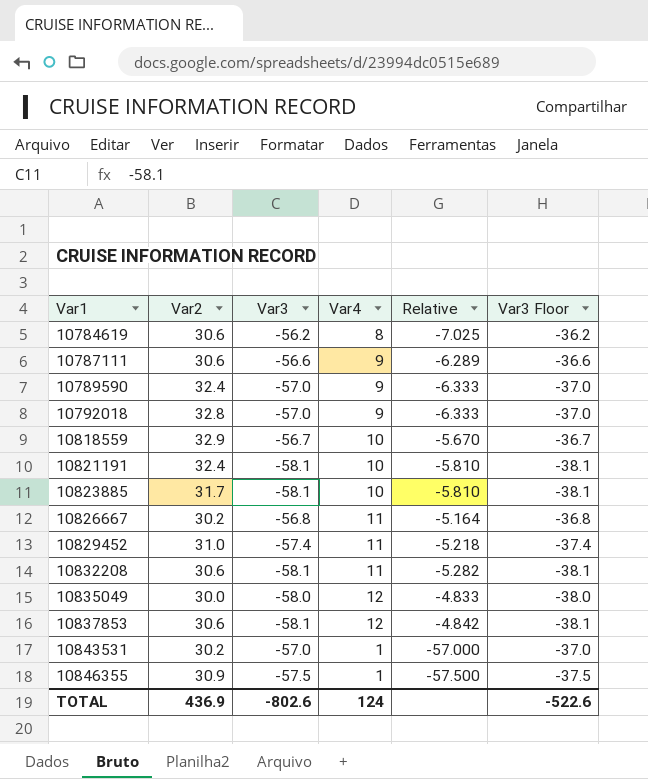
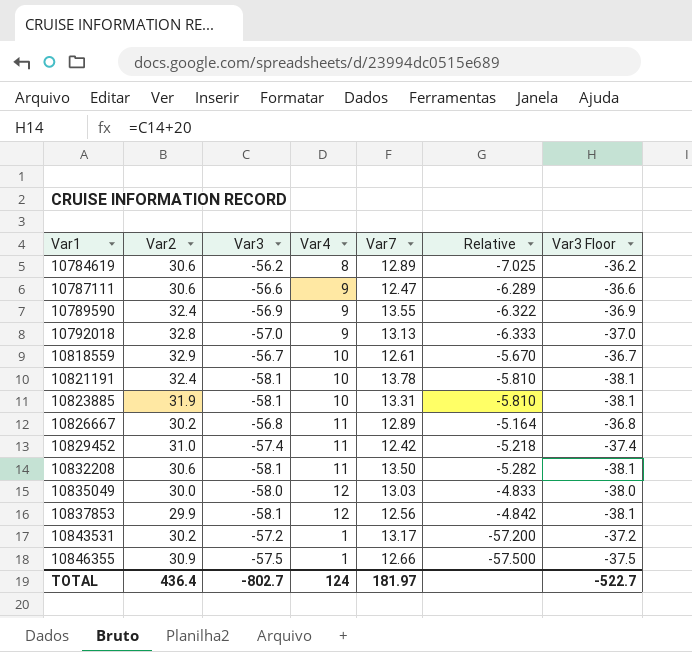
column Var7 | position: none -> 5
10789590 | Var3: -57.0 -> -56.9
10789590 | Relative: -6.333 -> -6.322
10789590 | Var3 Floor: -37.0 -> -36.9
10823885 | Var2: 31.7 -> 31.9
10837853 | Var2: 30.6 -> 29.9
10843531 | Var3: -57.0 -> -57.2
10843531 | Relative: -57.000 -> -57.200
10843531 | Var3 Floor: -37.0 -> -37.2
TOTAL | Var2: 436.9 -> 436.4
TOTAL | Var3: -802.6 -> -802.7
TOTAL | Var3 Floor: -522.6 -> -522.7

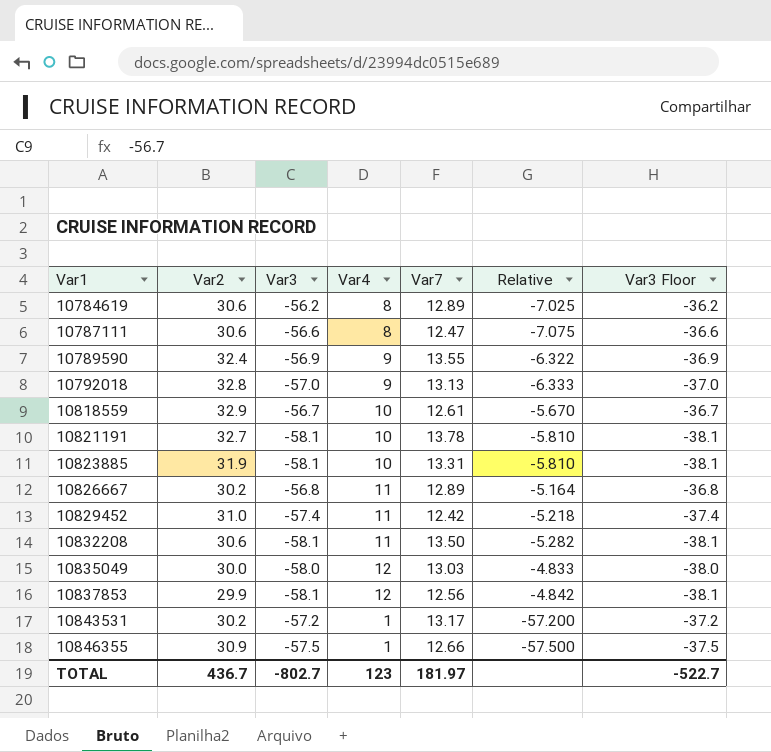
10787111 | Var4: 9 -> 8
10787111 | Relative: -6.289 -> -7.075
10821191 | Var2: 32.4 -> 32.7
TOTAL | Var2: 436.4 -> 436.7
TOTAL | Var4: 124 -> 123

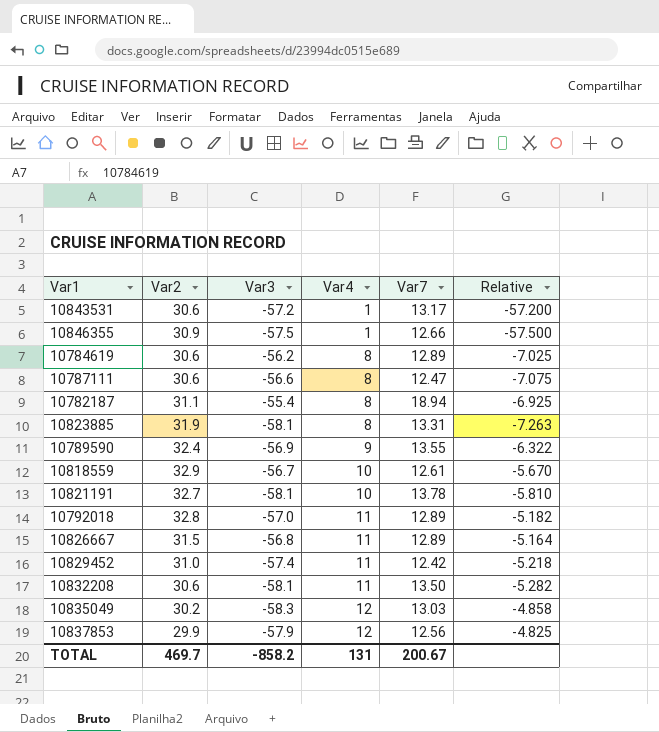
row order: Var1 ascending -> Var4 ascending
column Var3 Floor | formula: [Var3] + 20 -> none
10843531 | Var2: 30.2 -> 30.6
row 10782187: none -> 31.1 | -55.4 | 8 | 18.94 | -6.925
10823885 | Var4: 10 -> 8
10823885 | Relative: -5.810 -> -7.263
10792018 | Var4: 9 -> 11
10792018 | Var7: 13.13 -> 12.89
10792018 | Relative: -6.333 -> -5.182
10826667 | Var2: 30.2 -> 31.5
10835049 | Var2: 30.0 -> 30.2
10835049 | Var3: -58.0 -> -58.3
10835049 | Relative: -4.833 -> -4.858
10837853 | Var3: -58.1 -> -57.9
10837853 | Relative: -4.842 -> -4.825
TOTAL | Var2: 436.7 -> 469.7
TOTAL | Var3: -802.7 -> -858.2
TOTAL | Var4: 123 -> 131
TOTAL | Var7: 181.97 -> 200.67

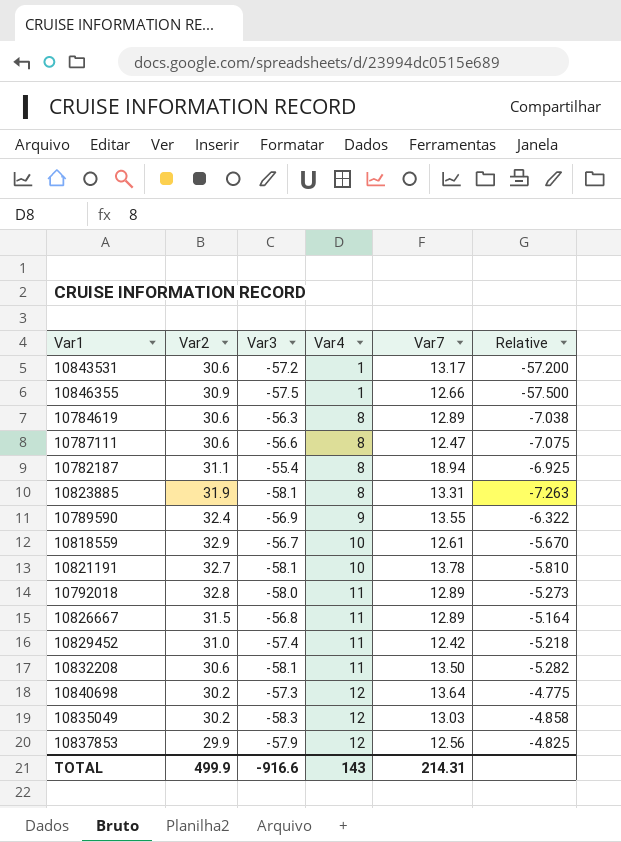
10784619 | Var3: -56.2 -> -56.3
10784619 | Relative: -7.025 -> -7.038
10792018 | Var3: -57.0 -> -58.0
10792018 | Relative: -5.182 -> -5.273
row 10840698: none -> 30.2 | -57.3 | 12 | 13.64 | -4.775
TOTAL | Var2: 469.7 -> 499.9
TOTAL | Var3: -858.2 -> -916.6
TOTAL | Var4: 131 -> 143
TOTAL | Var7: 200.67 -> 214.31

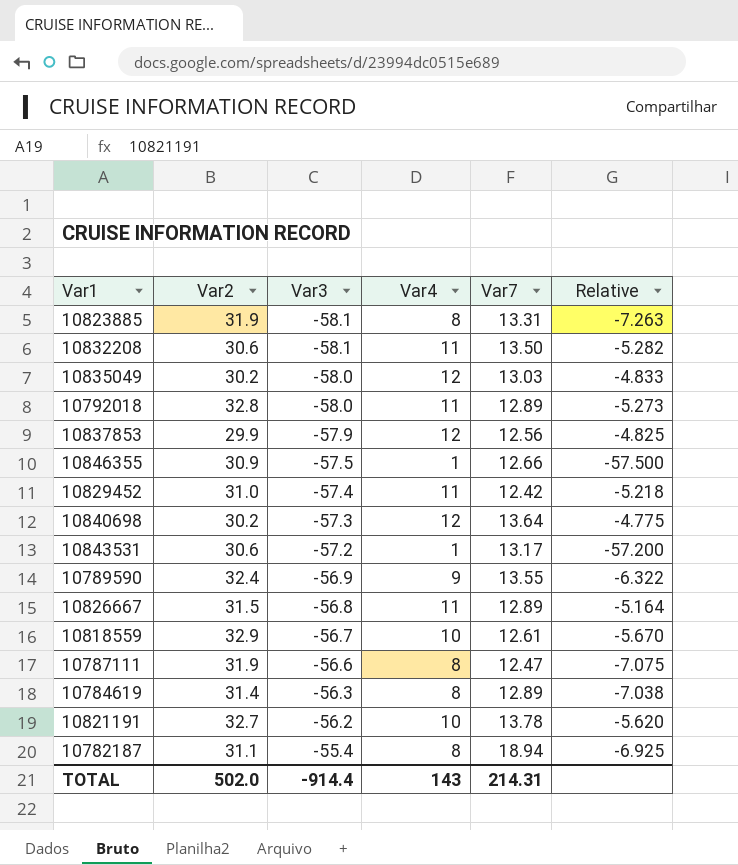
row order: Var4 ascending -> Var3 ascending
10835049 | Var3: -58.3 -> -58.0
10835049 | Relative: -4.858 -> -4.833
10787111 | Var2: 30.6 -> 31.9
10784619 | Var2: 30.6 -> 31.4
10821191 | Var3: -58.1 -> -56.2
10821191 | Relative: -5.810 -> -5.620
TOTAL | Var2: 499.9 -> 502.0
TOTAL | Var3: -916.6 -> -914.4

